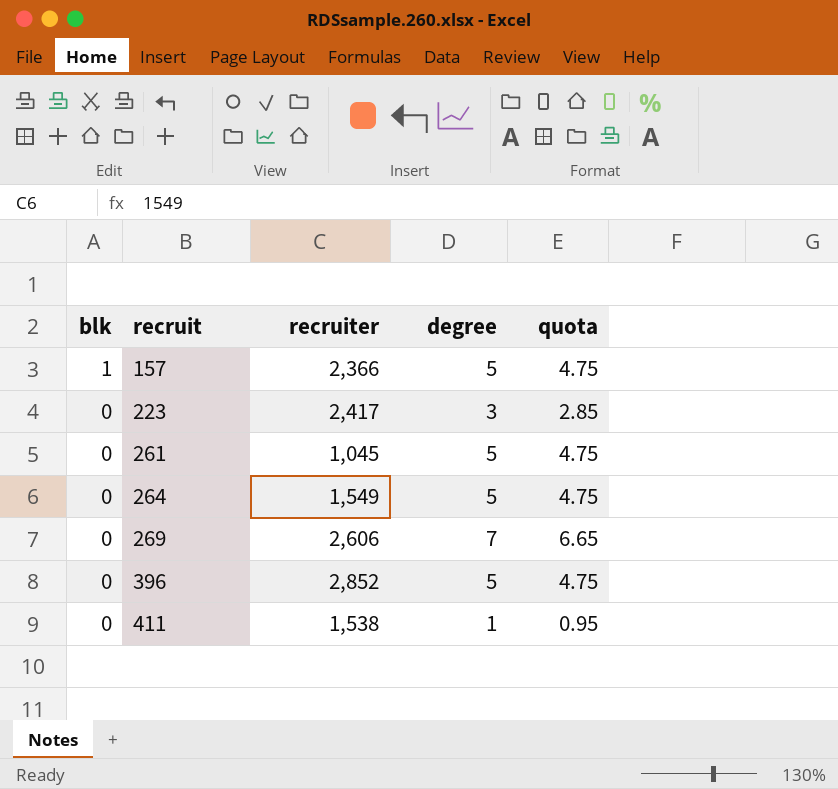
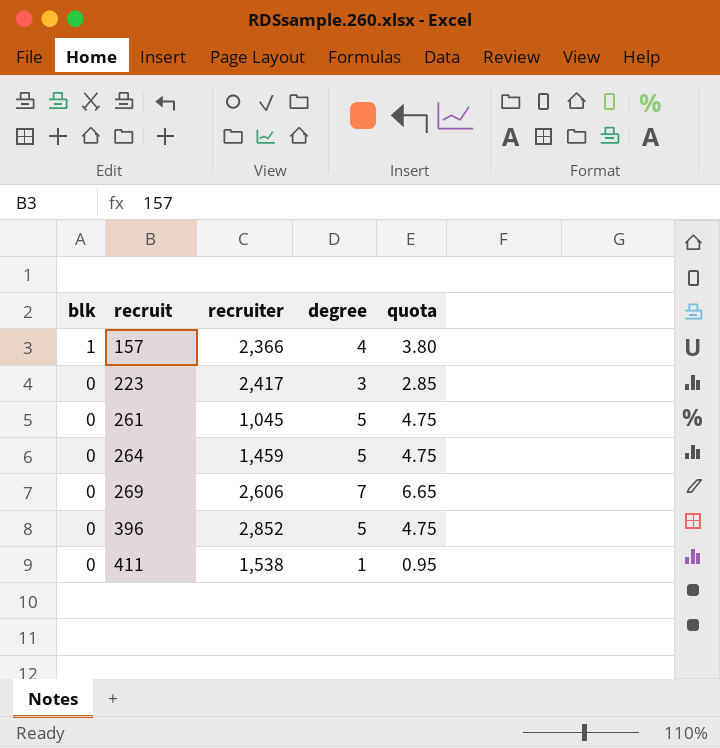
157 | degree: 5 -> 4
157 | quota: 4.75 -> 3.80
264 | recruiter: 1,549 -> 1,459

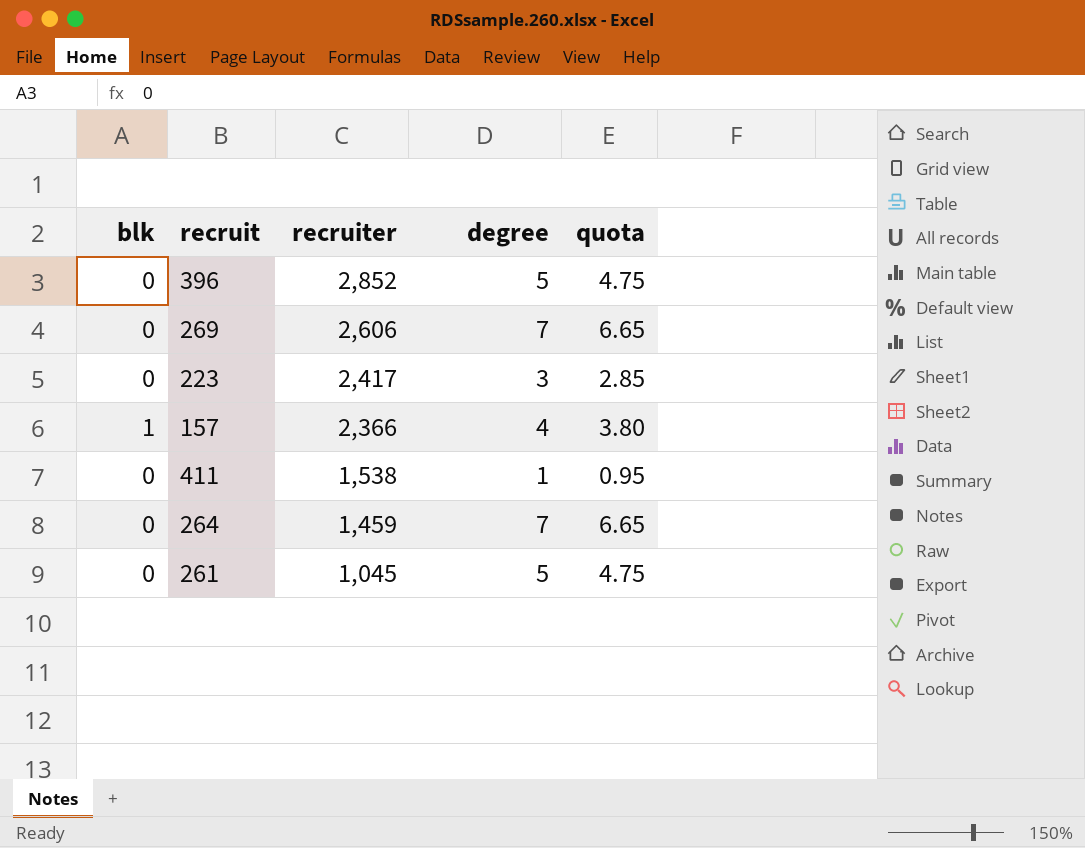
row order: blk descending -> recruiter descending
264 | degree: 5 -> 7
264 | quota: 4.75 -> 6.65

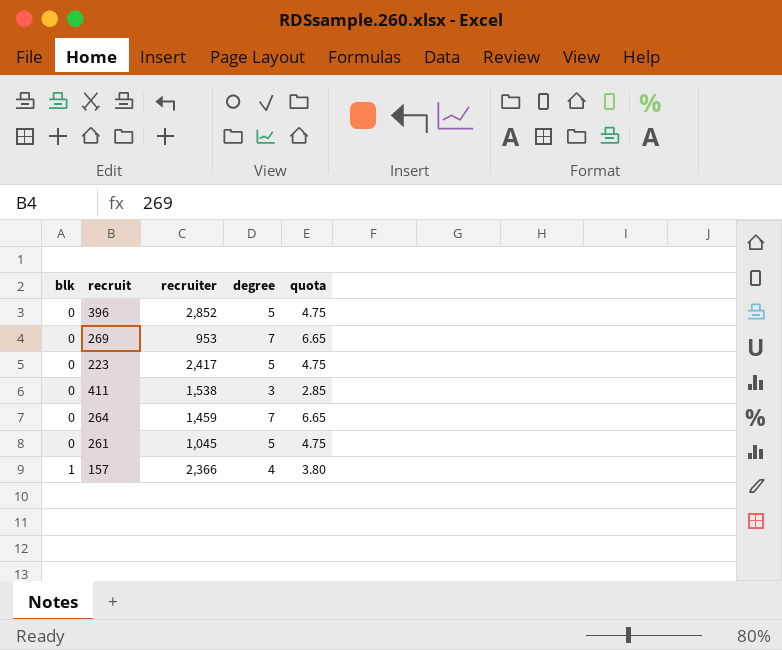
row order: recruiter descending -> blk ascending
269 | recruiter: 2,606 -> 953
223 | degree: 3 -> 5
223 | quota: 2.85 -> 4.75
411 | degree: 1 -> 3
411 | quota: 0.95 -> 2.85

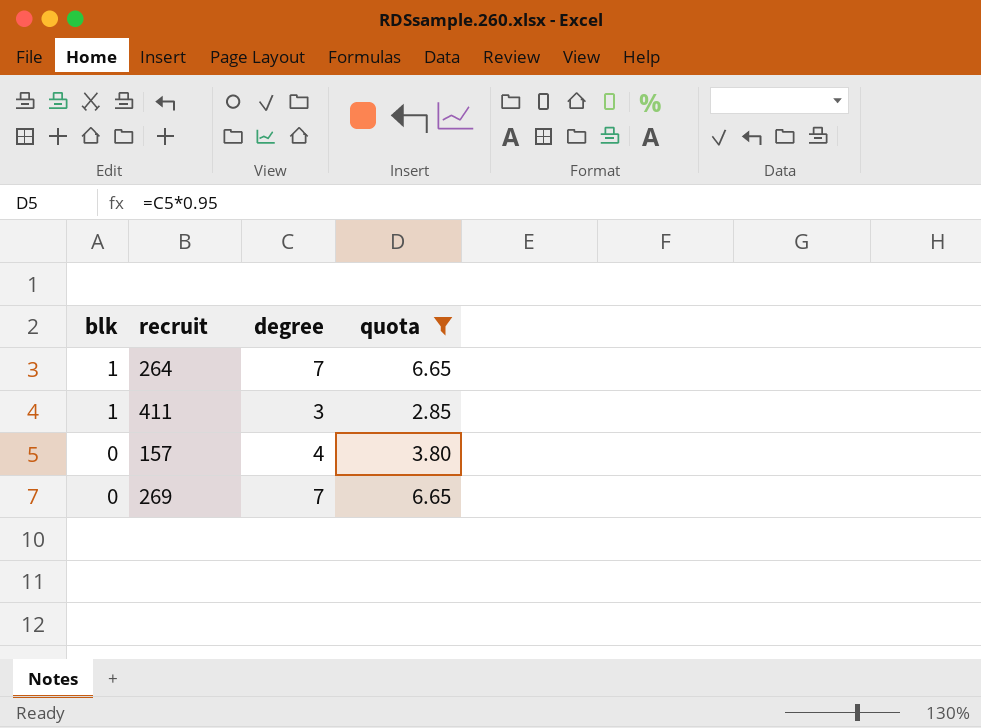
filter: none -> quota != 4.75
row order: blk ascending -> blk descending
column recruiter | position: 3 -> none
264 | blk: 0 -> 1
411 | blk: 0 -> 1
157 | blk: 1 -> 0

